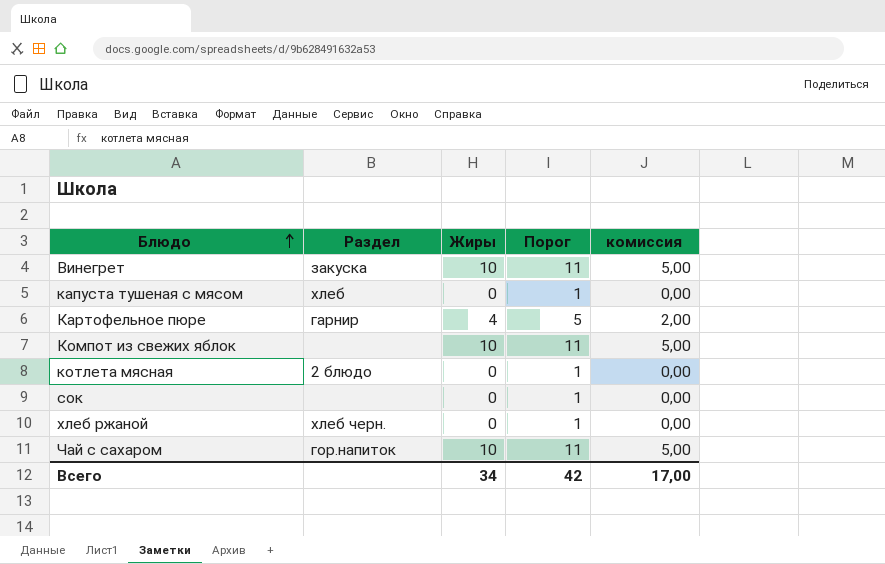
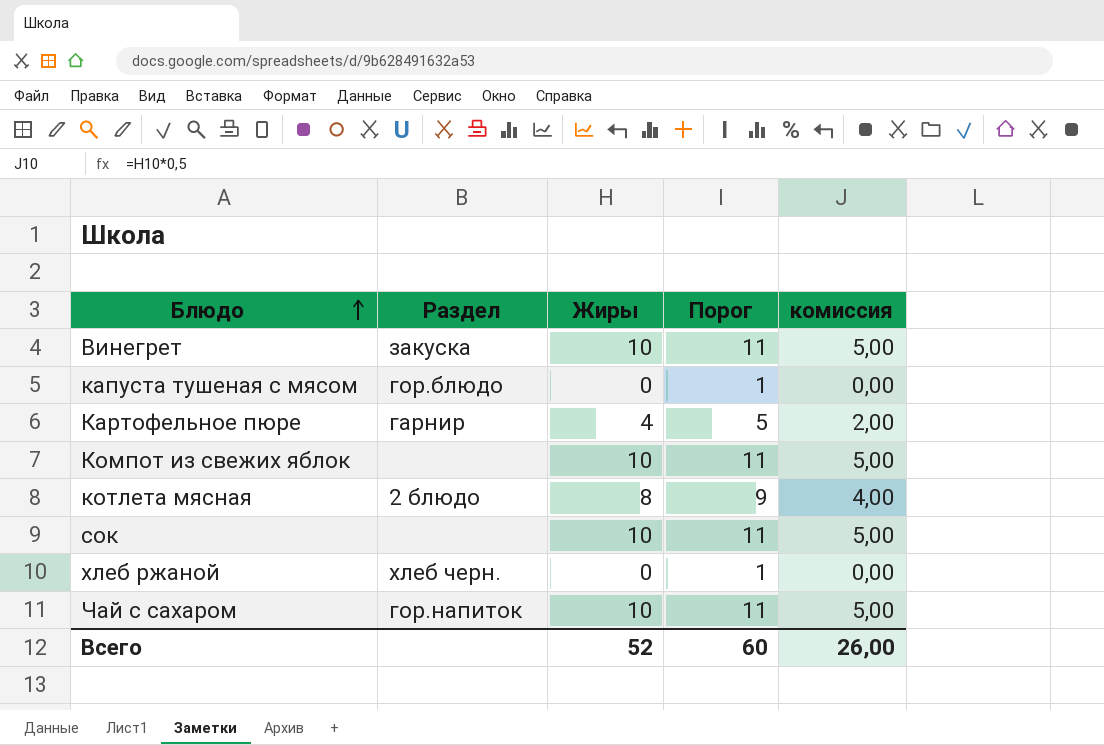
капуста тушеная с мясом | Раздел: хлеб -> гор.блюдо
котлета мясная | Жиры: 0 -> 8
котлета мясная | Порог: 1 -> 9
котлета мясная | комиссия: 0,00 -> 4,00
сок | Жиры: 0 -> 10
сок | Порог: 1 -> 11
сок | комиссия: 0,00 -> 5,00
Всего | Жиры: 34 -> 52
Всего | Порог: 42 -> 60
Всего | комиссия: 17,00 -> 26,00

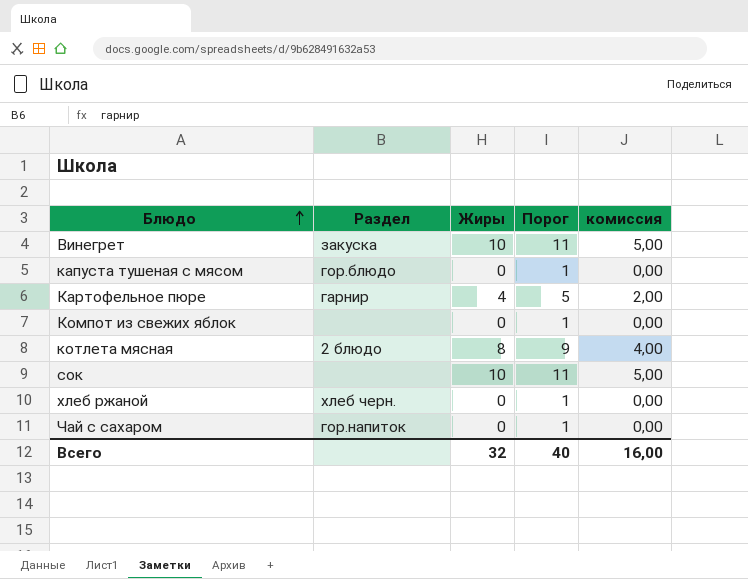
Компот из свежих яблок | Жиры: 10 -> 0
Компот из свежих яблок | Порог: 11 -> 1
Компот из свежих яблок | комиссия: 5,00 -> 0,00
Чай с сахаром | Жиры: 10 -> 0
Чай с сахаром | Порог: 11 -> 1
Чай с сахаром | комиссия: 5,00 -> 0,00
Всего | Жиры: 52 -> 32
Всего | Порог: 60 -> 40
Всего | комиссия: 26,00 -> 16,00

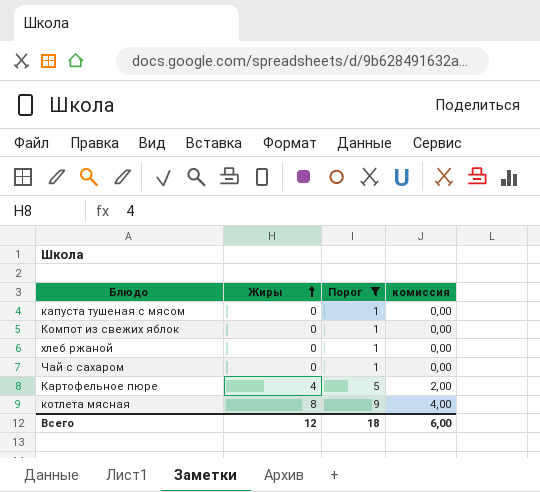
filter: none -> Порог != 11
row order: Блюдо ascending -> Жиры ascending
column Раздел | position: 2 -> none
Всего | Жиры: 32 -> 12
Всего | Порог: 40 -> 18
Всего | комиссия: 16,00 -> 6,00

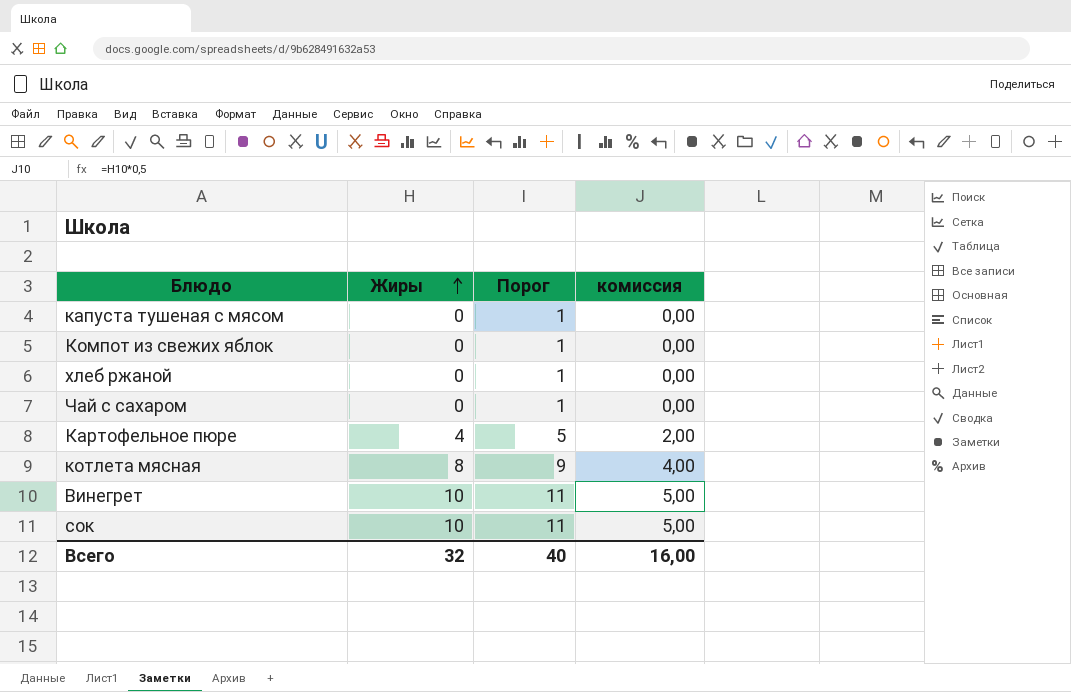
filter: Порог != 11 -> none
Всего | Жиры: 12 -> 32
Всего | Порог: 18 -> 40
Всего | комиссия: 6,00 -> 16,00

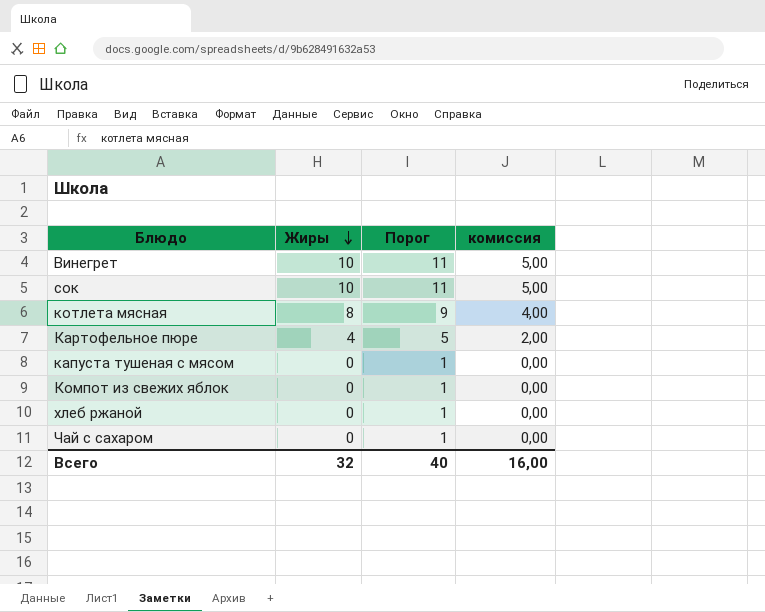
row order: Жиры ascending -> Жиры descending

